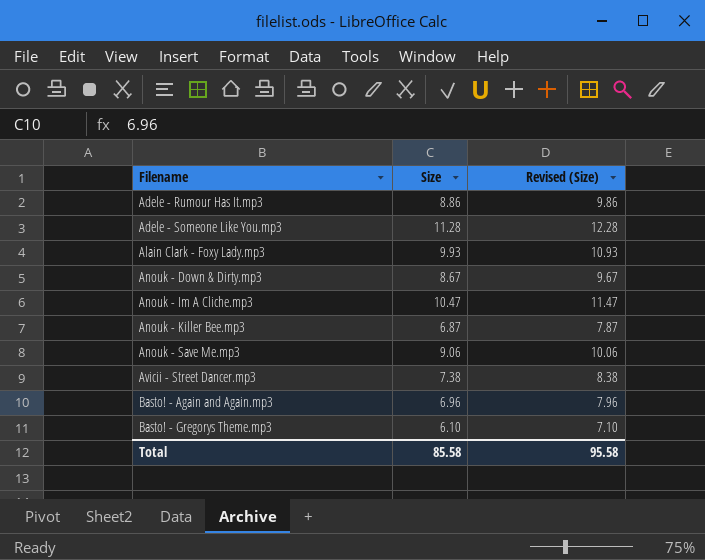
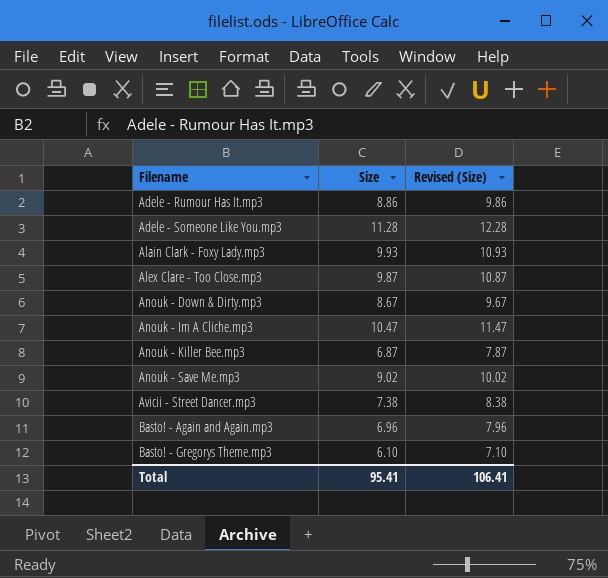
row Alex Clare - Too Close.mp3: none -> 9.87 | 10.87
Anouk - Save Me.mp3 | Size: 9.06 -> 9.02
Anouk - Save Me.mp3 | Revised (Size): 10.06 -> 10.02
Total | Size: 85.58 -> 95.41
Total | Revised (Size): 95.58 -> 106.41

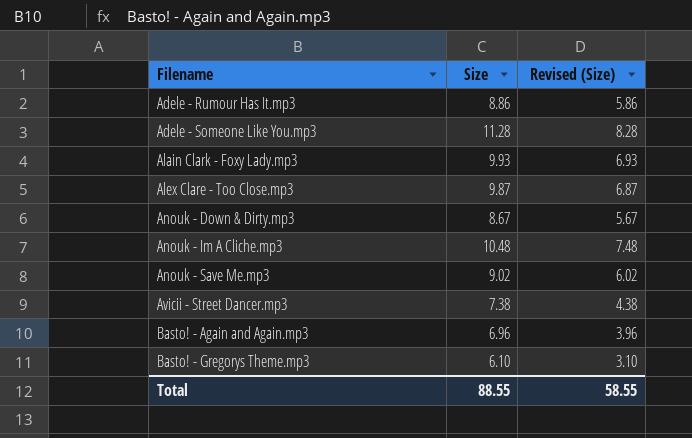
column Revised (Size) | formula: [Size] + 1 -> [Size] - 3
row Anouk - Killer Bee.mp3: 6.87 | 7.87 -> none
Anouk - Im A Cliche.mp3 | Size: 10.47 -> 10.48
Total | Size: 95.41 -> 88.55
Total | Revised (Size): 106.41 -> 58.55

